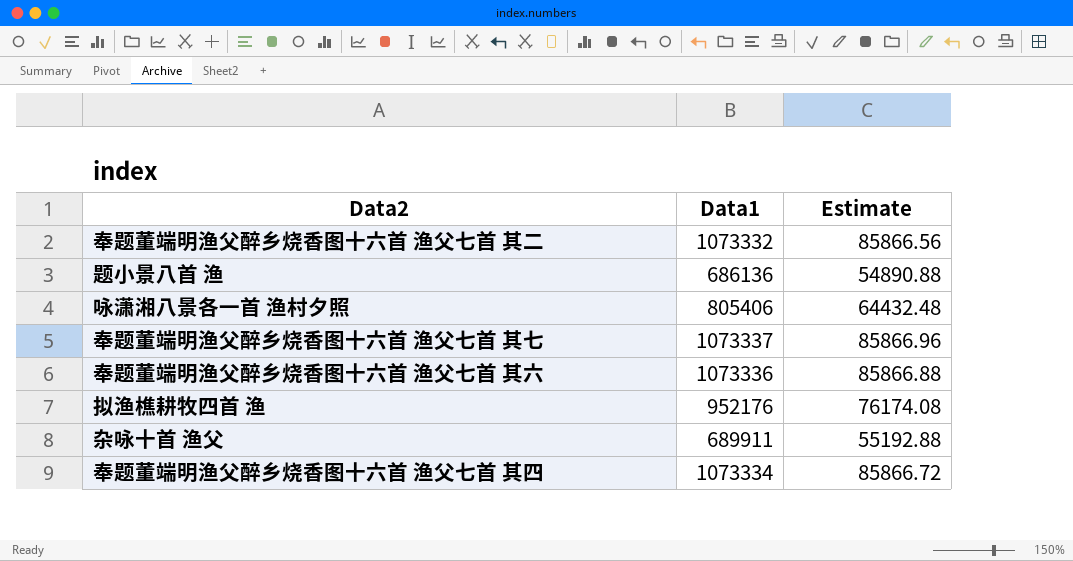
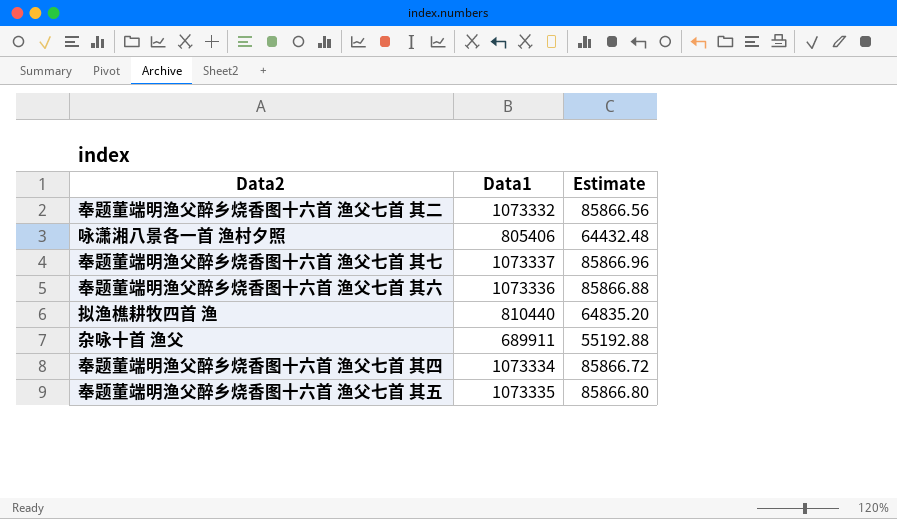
row 题小景八首 渔: 686136 | 54890.88 -> none
拟渔樵耕牧四首 渔 | Data1: 952176 -> 810440
拟渔樵耕牧四首 渔 | Estimate: 76174.08 -> 64835.20
row 奉题董端明渔父醉乡烧香图十六首 渔父七首 其五: none -> 1073335 | 85866.80

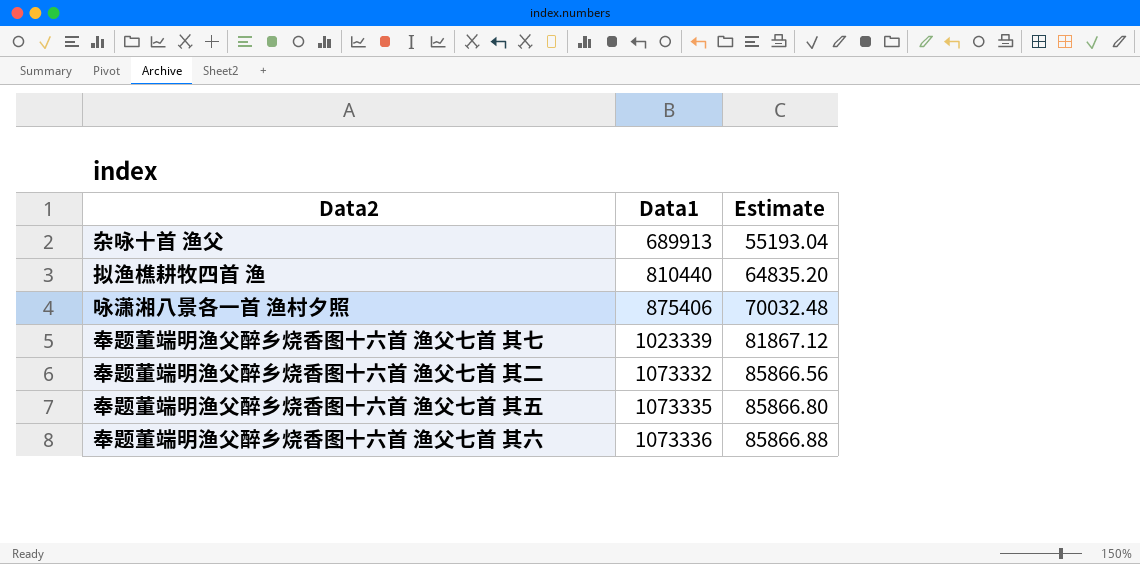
row order: none -> Data1 ascending
row 奉题董端明渔父醉乡烧香图十六首 渔父七首 其四: 1073334 | 85866.72 -> none
杂咏十首 渔父 | Data1: 689911 -> 689913
杂咏十首 渔父 | Estimate: 55192.88 -> 55193.04
咏潇湘八景各一首 渔村夕照 | Data1: 805406 -> 875406
咏潇湘八景各一首 渔村夕照 | Estimate: 64432.48 -> 70032.48
奉题董端明渔父醉乡烧香图十六首 渔父七首 其七 | Data1: 1073337 -> 1023339
奉题董端明渔父醉乡烧香图十六首 渔父七首 其七 | Estimate: 85866.96 -> 81867.12

